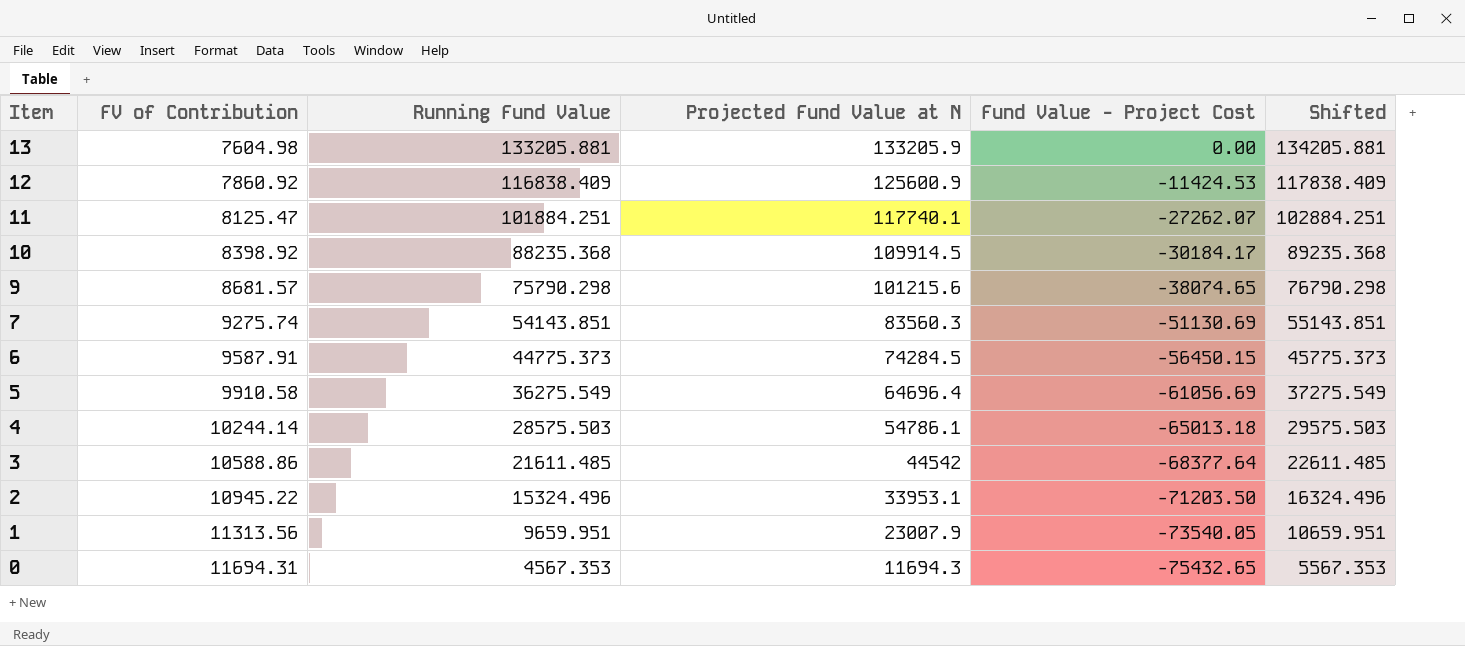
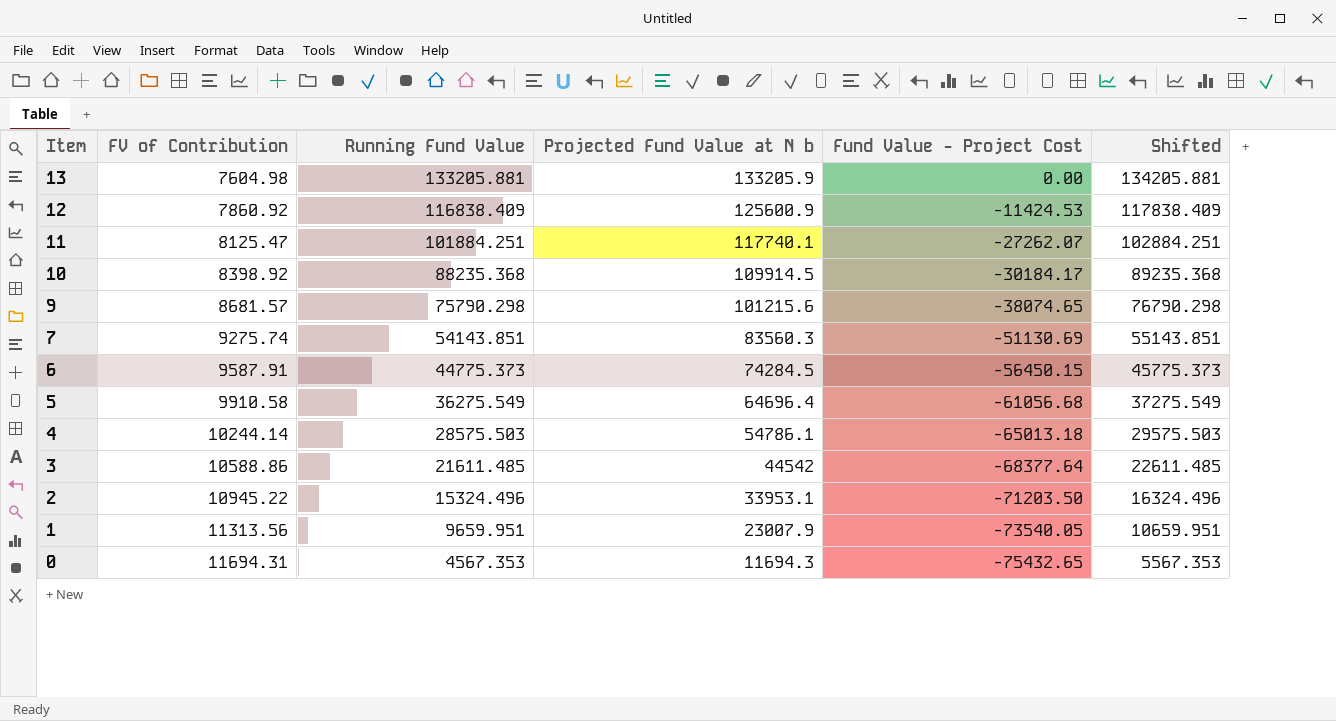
column name: Projected Fund Value at N -> Projected Fund Value at N b
5 | Fund Value - Project Cost: -61056.69 -> -61056.68

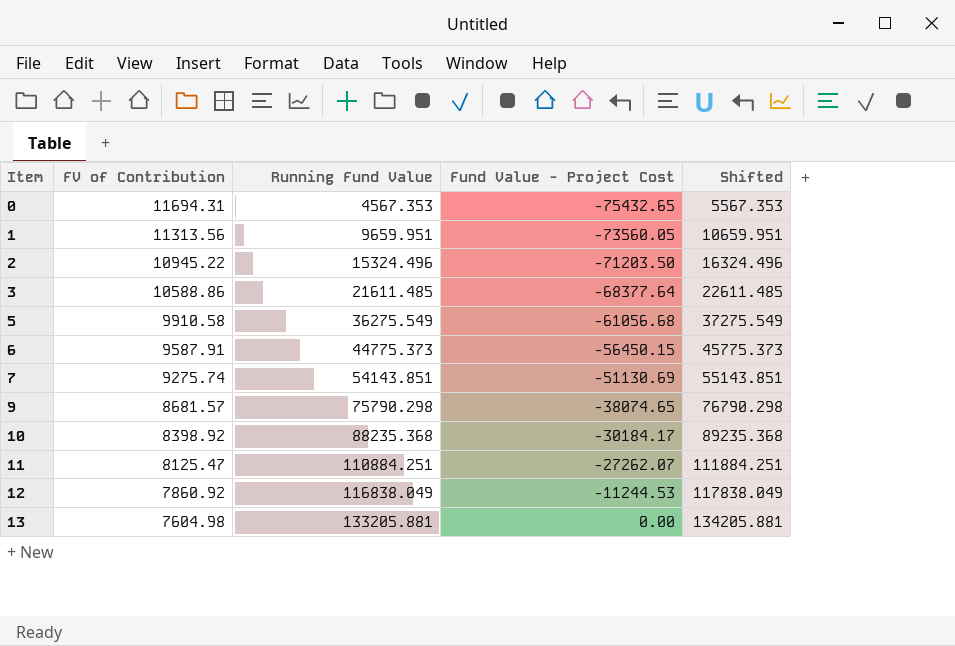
row order: Item descending -> Item ascending
column Projected Fund Value at N b | position: 4 -> none
row 4: 10244.14 | 28575.503 | 54786.1 | -65013.18 | 29575.503 -> none
1 | Fund Value - Project Cost: -73540.05 -> -73560.05
11 | Running Fund Value: 101884.251 -> 110884.251
11 | Shifted: 102884.251 -> 111884.251
12 | Running Fund Value: 116838.409 -> 116838.049
12 | Fund Value - Project Cost: -11424.53 -> -11244.53
12 | Shifted: 117838.409 -> 117838.049

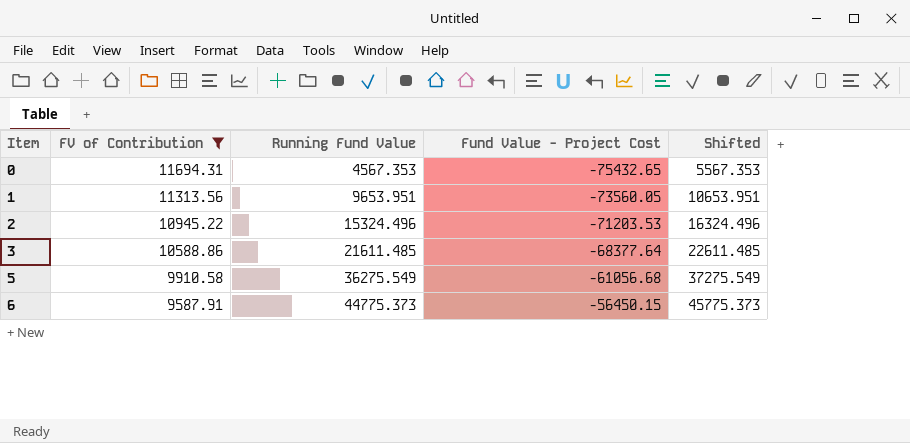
filter: none -> FV of Contribution >= 9587.91
1 | Running Fund Value: 9659.951 -> 9653.951
1 | Shifted: 10659.951 -> 10653.951
2 | Fund Value - Project Cost: -71203.50 -> -71203.53

